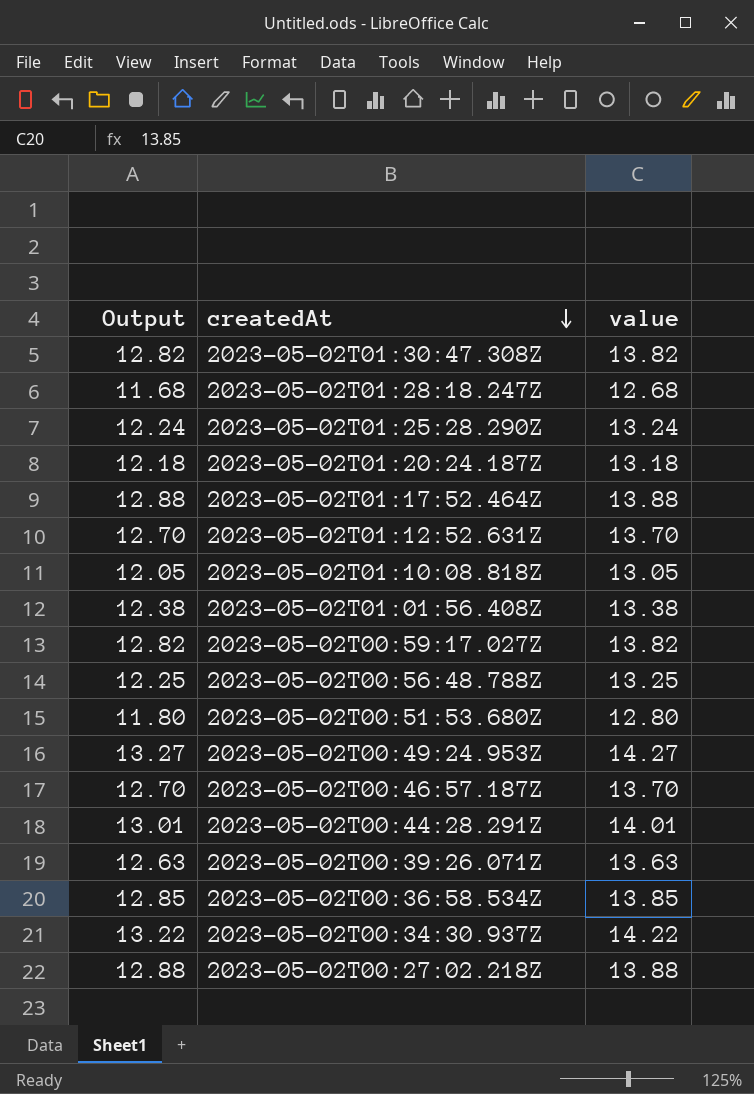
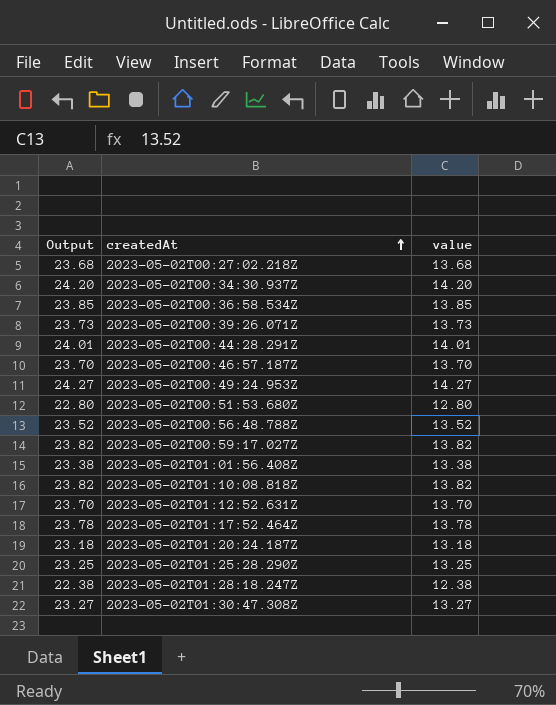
row order: createdAt descending -> createdAt ascending
column Output | formula: [value] - 1 -> [value] + 10
2023-05-02T00:27:02.218Z | value: 13.88 -> 13.68
2023-05-02T00:34:30.937Z | value: 14.22 -> 14.20
2023-05-02T00:39:26.071Z | value: 13.63 -> 13.73
2023-05-02T00:56:48.788Z | value: 13.25 -> 13.52
2023-05-02T01:10:08.818Z | value: 13.05 -> 13.82
2023-05-02T01:17:52.464Z | value: 13.88 -> 13.78
2023-05-02T01:25:28.290Z | value: 13.24 -> 13.25
2023-05-02T01:28:18.247Z | value: 12.68 -> 12.38
2023-05-02T01:30:47.308Z | value: 13.82 -> 13.27

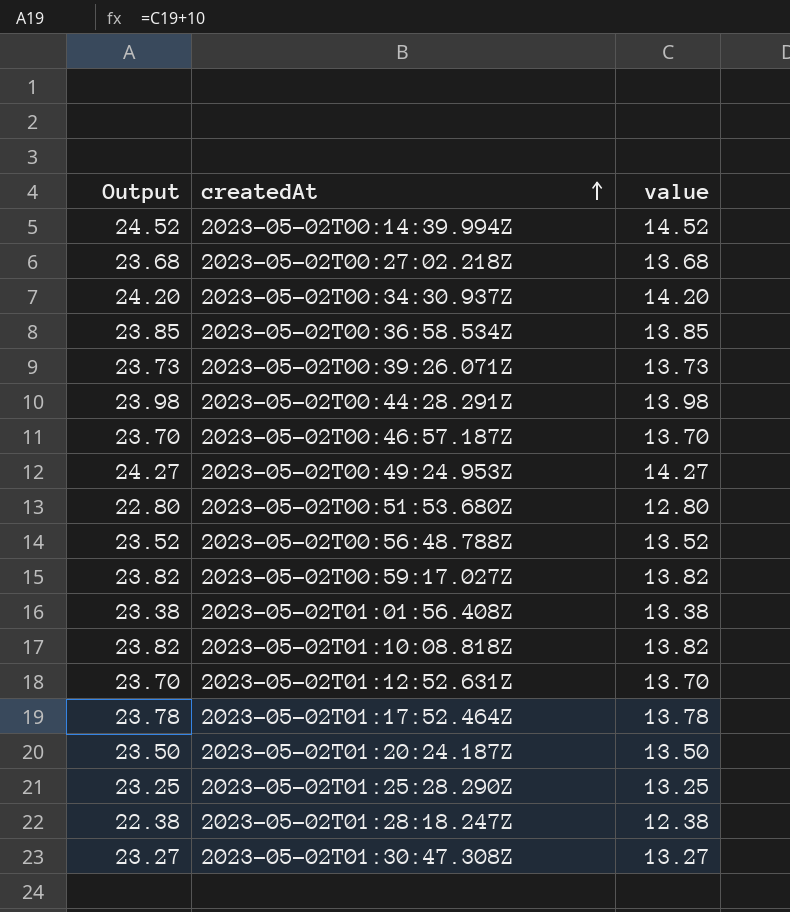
row 2023-05-02T00:14:39.994Z: none -> 24.52 | 14.52
2023-05-02T00:44:28.291Z | Output: 24.01 -> 23.98
2023-05-02T00:44:28.291Z | value: 14.01 -> 13.98
2023-05-02T01:20:24.187Z | Output: 23.18 -> 23.50
2023-05-02T01:20:24.187Z | value: 13.18 -> 13.50

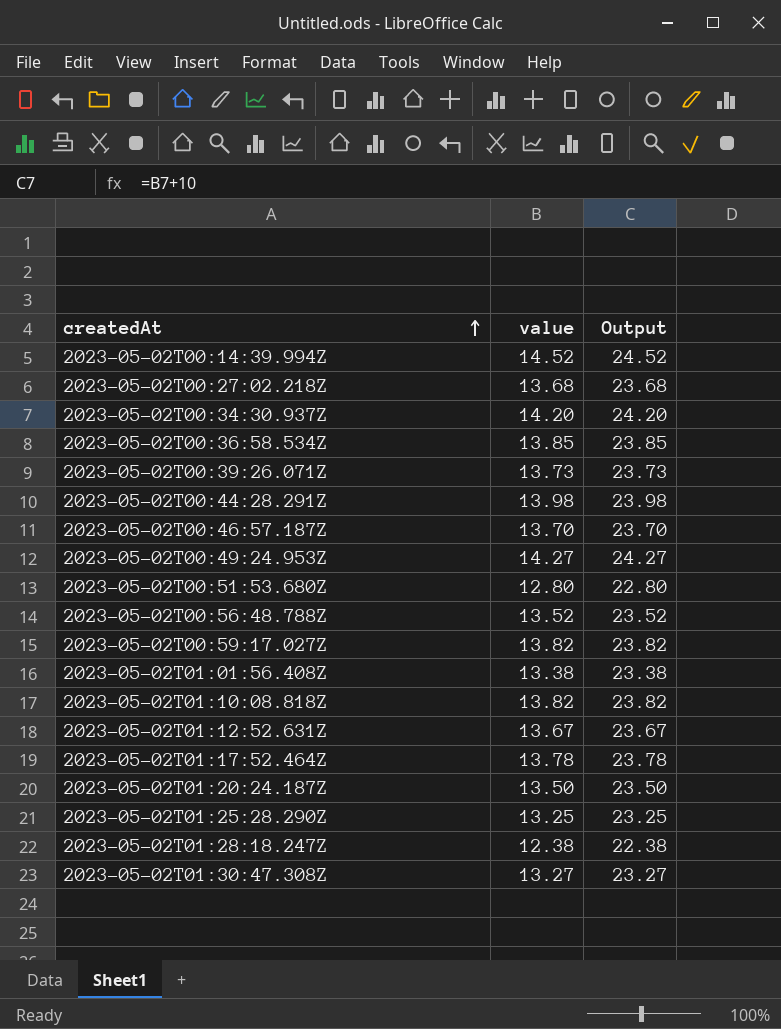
column Output | position: 1 -> 3
2023-05-02T01:12:52.631Z | value: 13.70 -> 13.67
2023-05-02T01:12:52.631Z | Output: 23.70 -> 23.67

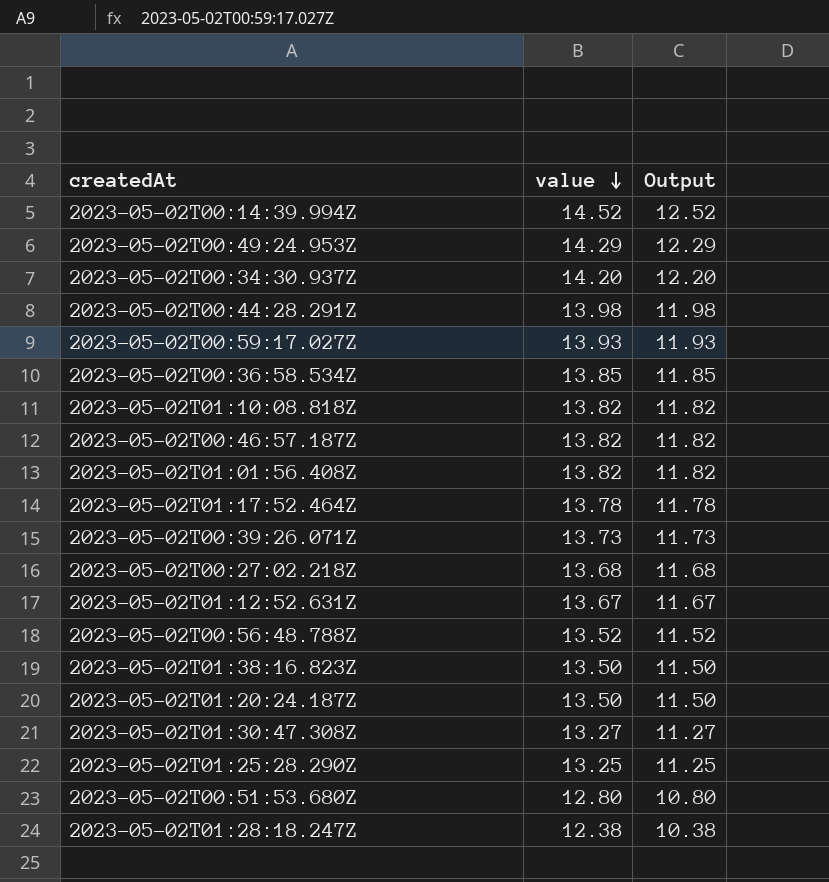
row order: createdAt ascending -> value descending
column Output | formula: [value] + 10 -> [value] - 2
2023-05-02T00:49:24.953Z | value: 14.27 -> 14.29
2023-05-02T00:59:17.027Z | value: 13.82 -> 13.93
2023-05-02T00:46:57.187Z | value: 13.70 -> 13.82
2023-05-02T01:01:56.408Z | value: 13.38 -> 13.82
row 2023-05-02T01:38:16.823Z: none -> 13.50 | 11.50

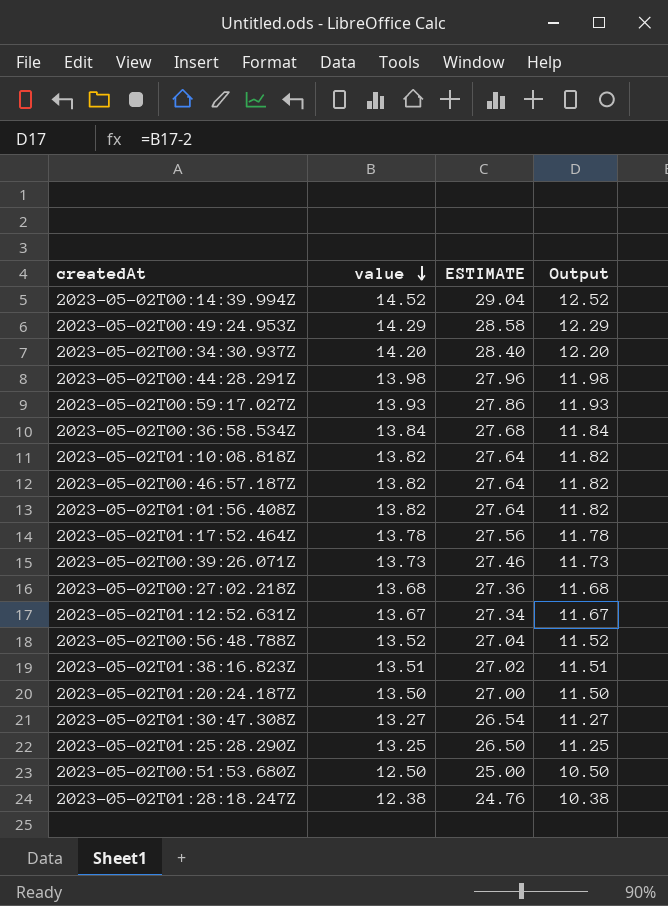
column ESTIMATE | formula: none -> [value] * 2
2023-05-02T00:36:58.534Z | value: 13.85 -> 13.84
2023-05-02T00:36:58.534Z | Output: 11.85 -> 11.84
2023-05-02T01:38:16.823Z | value: 13.50 -> 13.51
2023-05-02T01:38:16.823Z | Output: 11.50 -> 11.51
2023-05-02T00:51:53.680Z | value: 12.80 -> 12.50
2023-05-02T00:51:53.680Z | Output: 10.80 -> 10.50

